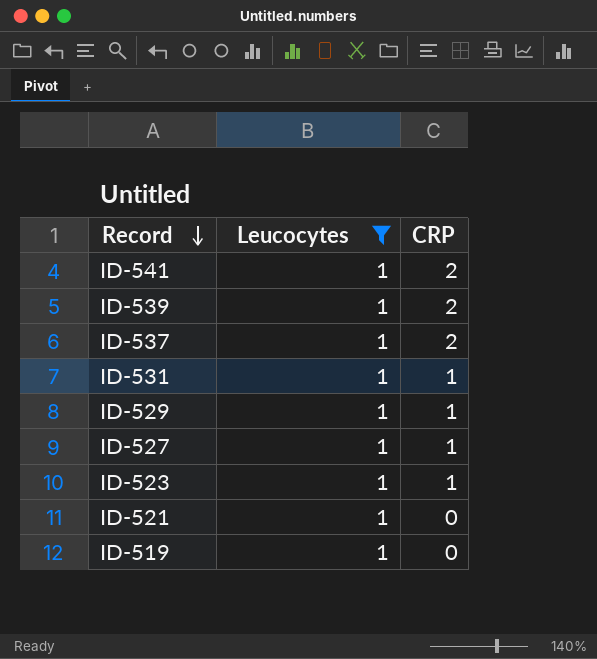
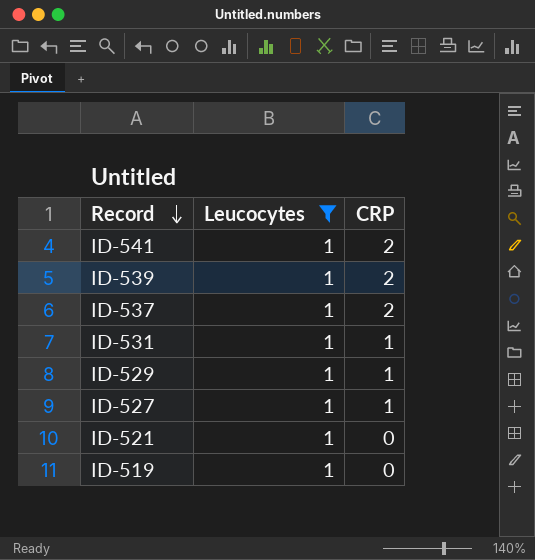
row ID-523: 1 | 1 -> none

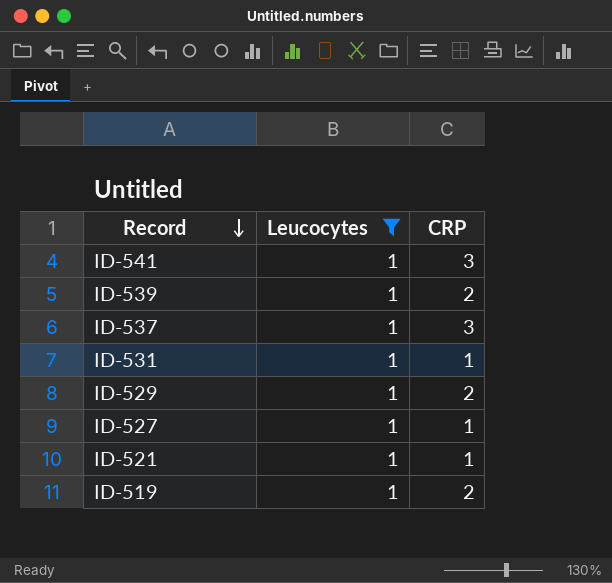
ID-541 | CRP: 2 -> 3
ID-537 | CRP: 2 -> 3
ID-529 | CRP: 1 -> 2
ID-521 | CRP: 0 -> 1
ID-519 | CRP: 0 -> 2

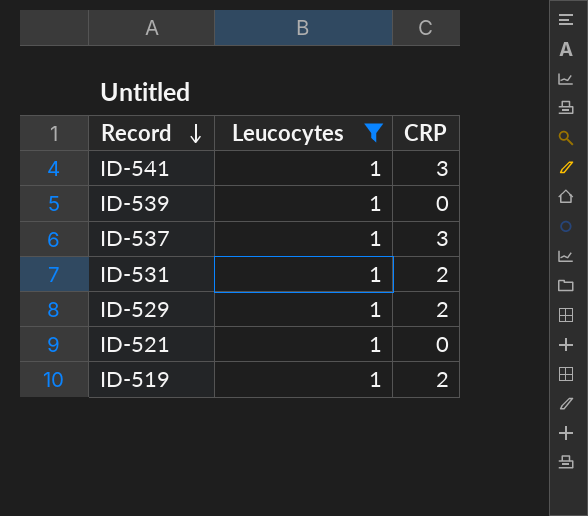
row ID-527: 1 | 1 -> none
ID-539 | CRP: 2 -> 0
ID-531 | CRP: 1 -> 2
ID-521 | CRP: 1 -> 0

